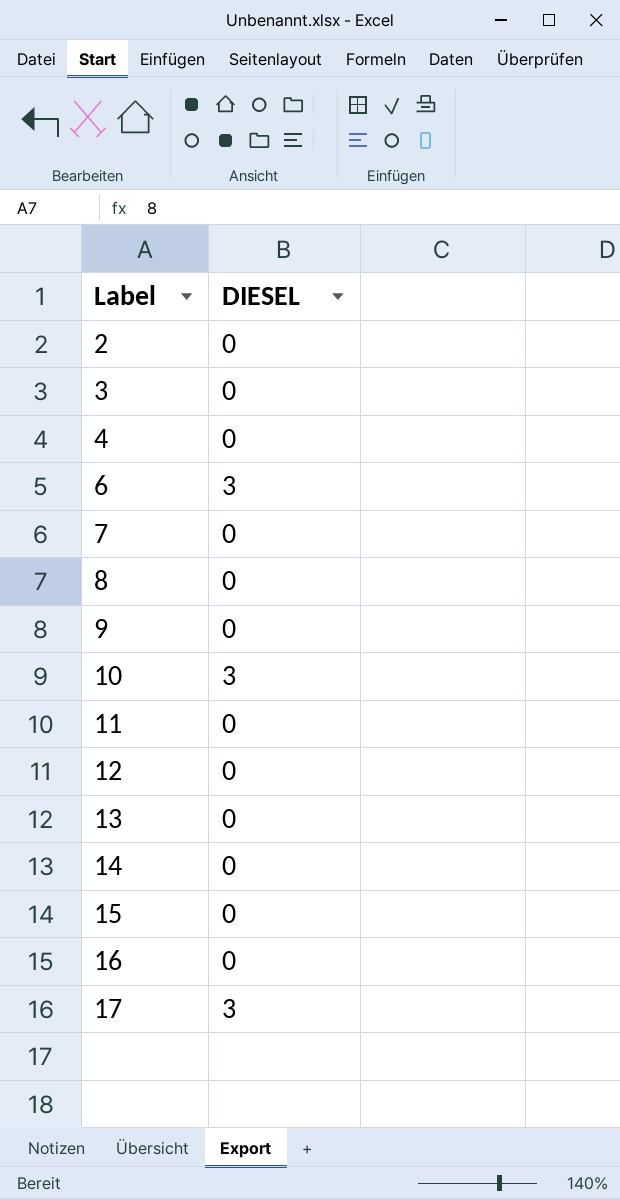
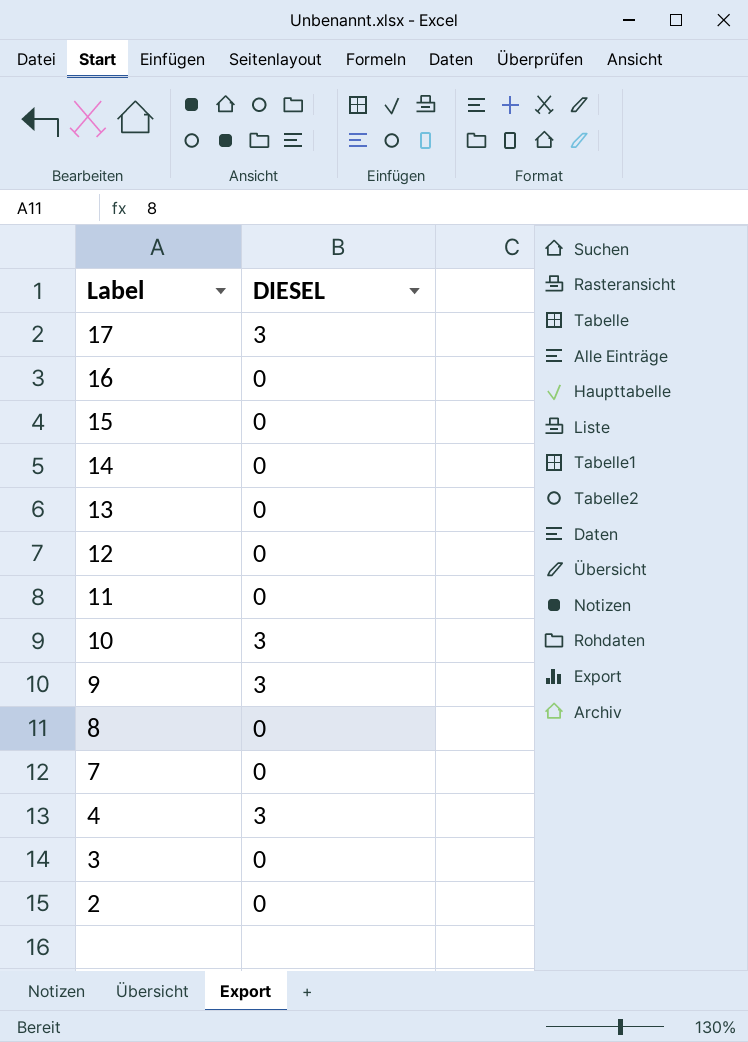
row order: Label ascending -> Label descending
row 6: 3 -> none
9 | DIESEL: 0 -> 3
4 | DIESEL: 0 -> 3

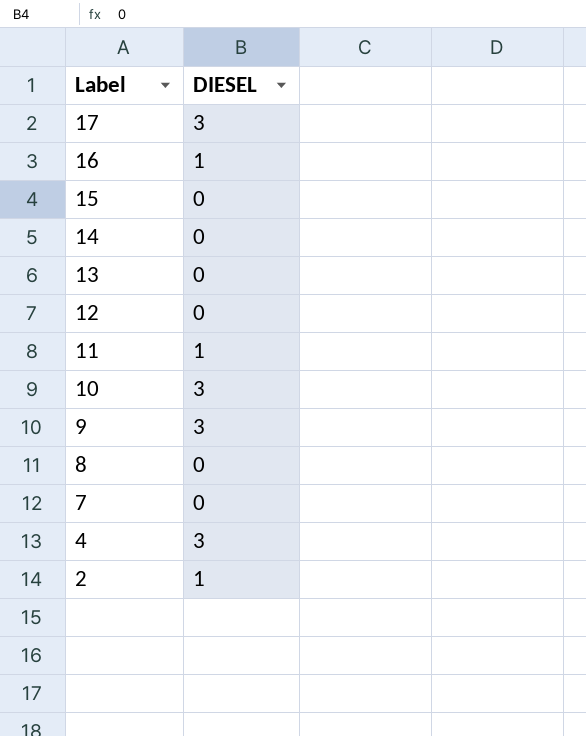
row 3: 0 -> none
16 | DIESEL: 0 -> 1
11 | DIESEL: 0 -> 1
2 | DIESEL: 0 -> 1

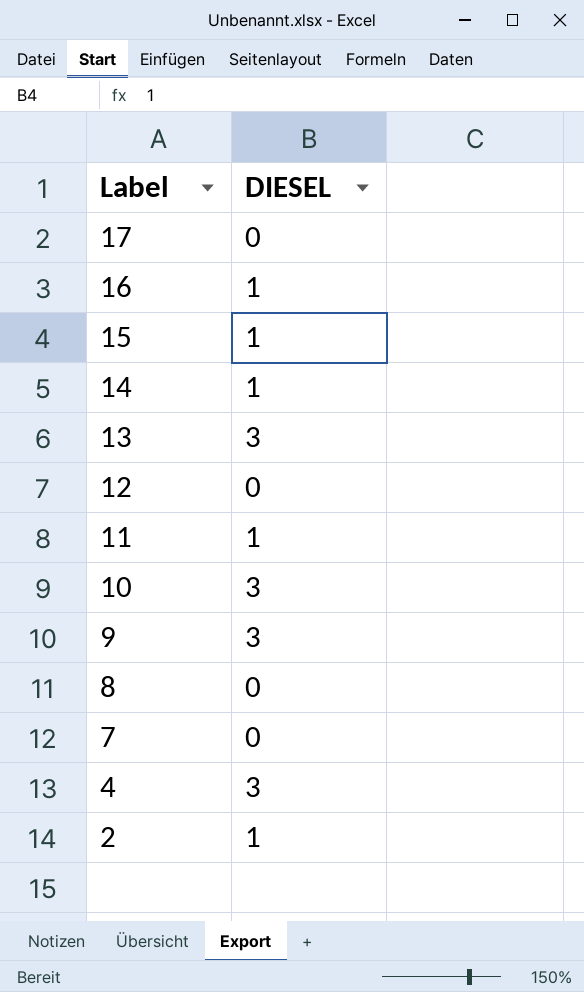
17 | DIESEL: 3 -> 0
15 | DIESEL: 0 -> 1
14 | DIESEL: 0 -> 1
13 | DIESEL: 0 -> 3

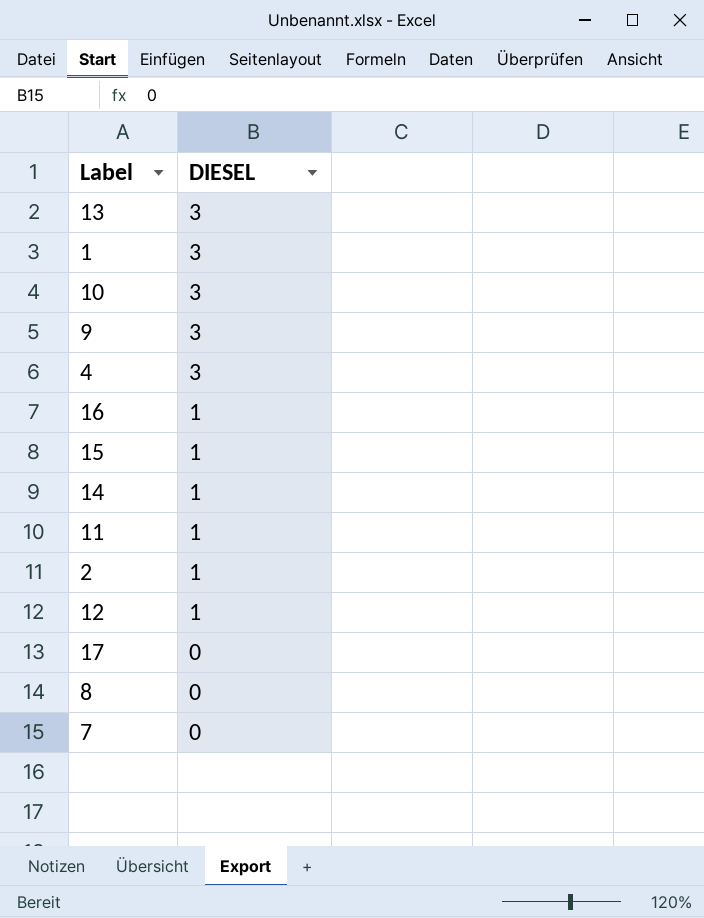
row order: Label descending -> DIESEL descending
row 1: none -> 3
12 | DIESEL: 0 -> 1

